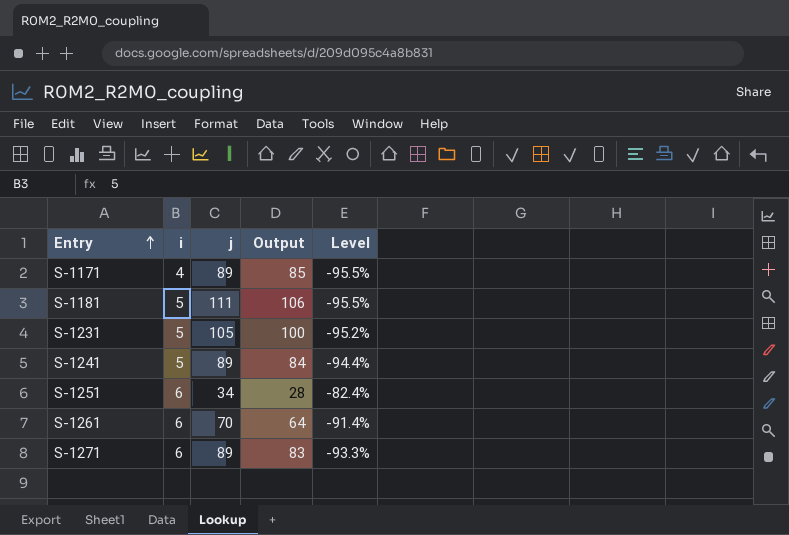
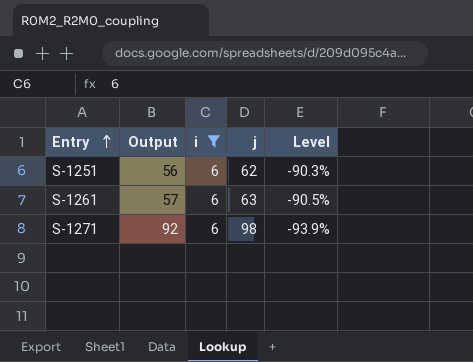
filter: none -> i = 6
column Output | position: 4 -> 2
S-1251 | Output: 28 -> 56
S-1251 | j: 34 -> 62
S-1251 | Level: -82.4% -> -90.3%
S-1261 | Output: 64 -> 57
S-1261 | j: 70 -> 63
S-1261 | Level: -91.4% -> -90.5%
S-1271 | Output: 83 -> 92
S-1271 | j: 89 -> 98
S-1271 | Level: -93.3% -> -93.9%

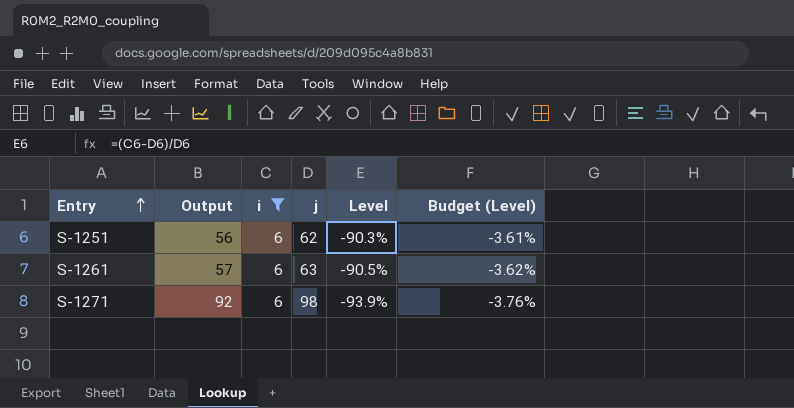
column Budget (Level) | formula: none -> [Level] * 0.04

